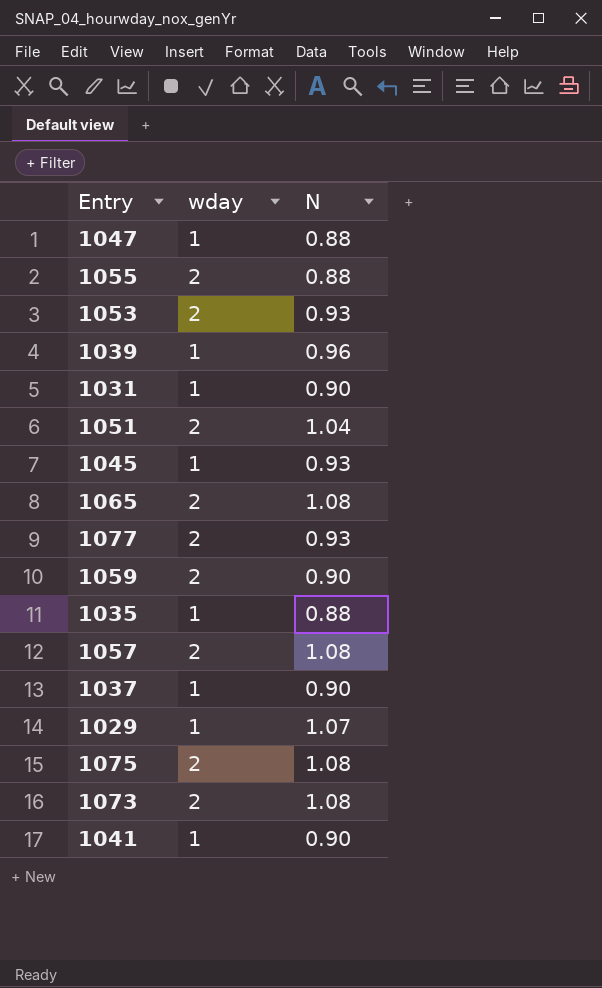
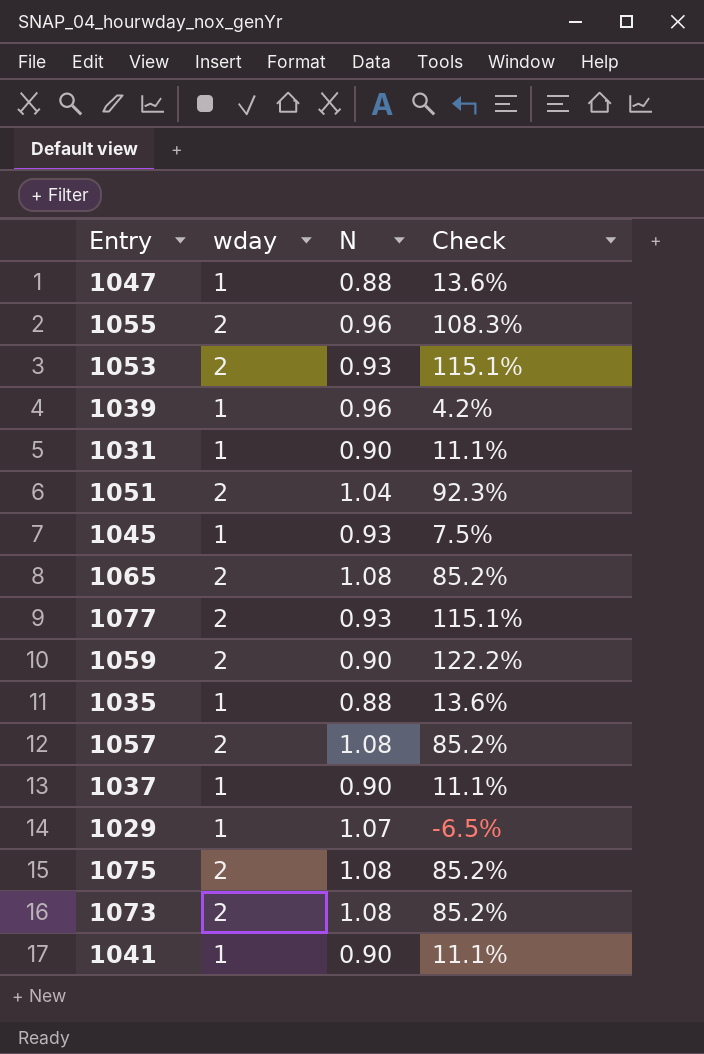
column Check | formula: none -> ([wday] - [N]) / [N]
1055 | N: 0.88 -> 0.96

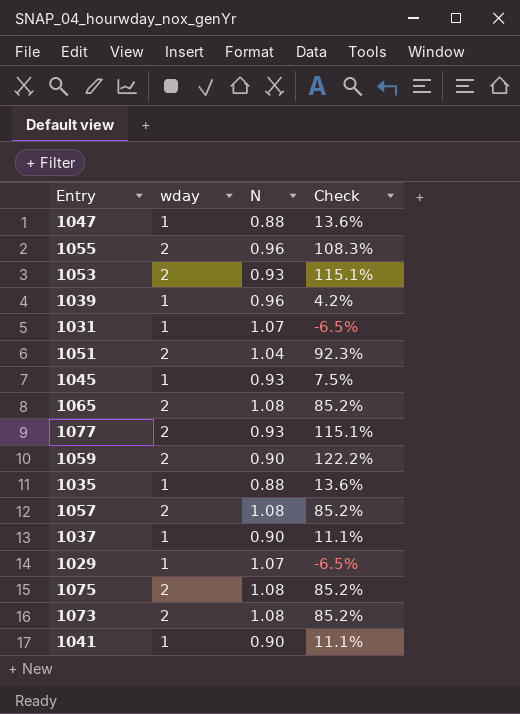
1031 | N: 0.90 -> 1.07
1031 | Check: 11.1% -> -6.5%

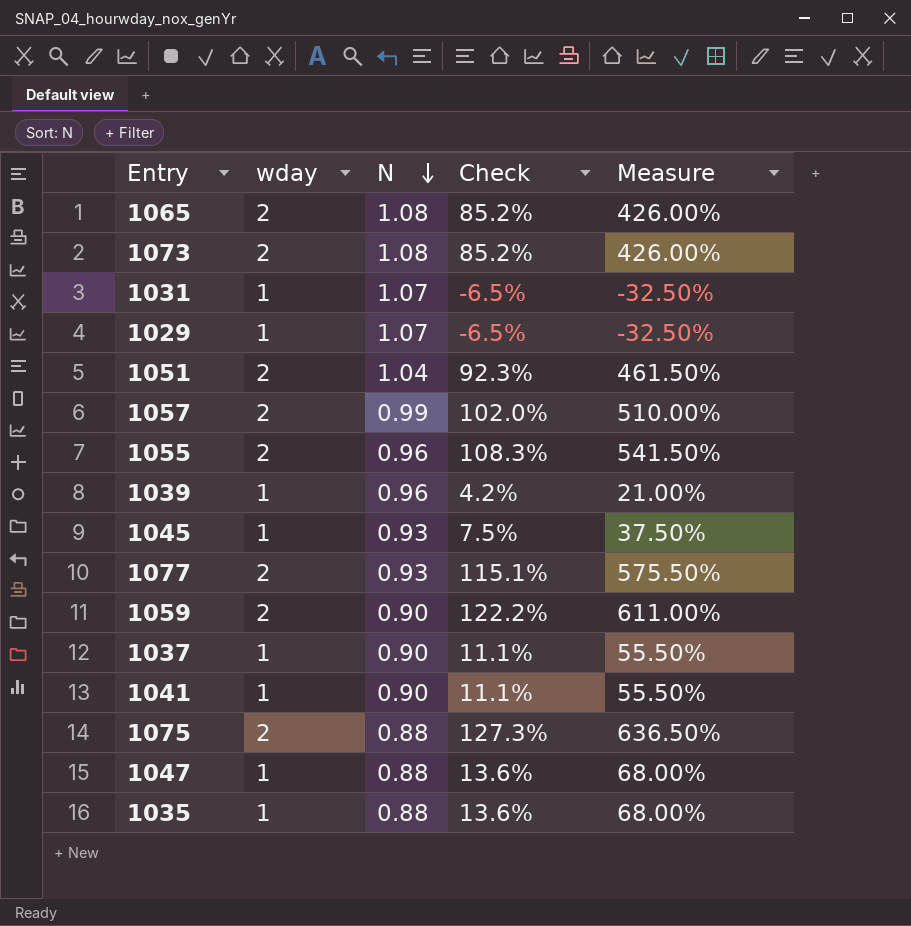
row order: none -> N descending
column Measure | formula: none -> [Check] * 5
row 1053: 2 | 0.93 | 115.1% -> none
1057 | N: 1.08 -> 0.99
1057 | Check: 85.2% -> 102.0%
1075 | N: 1.08 -> 0.88
1075 | Check: 85.2% -> 127.3%

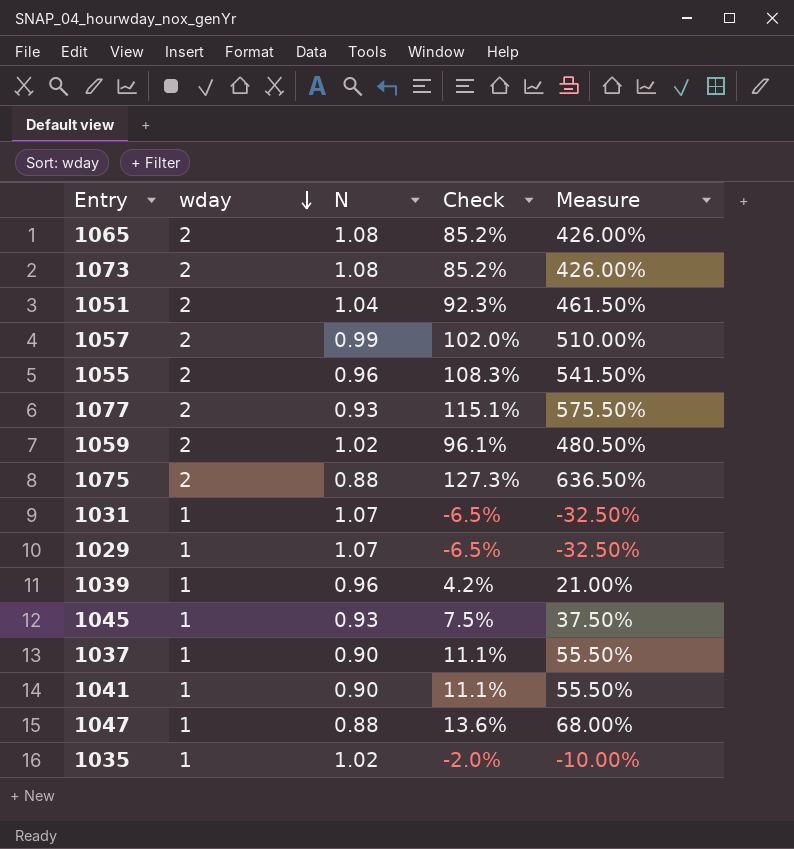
row order: N descending -> wday descending
1059 | N: 0.90 -> 1.02
1059 | Check: 122.2% -> 96.1%
1059 | Measure: 611.00% -> 480.50%
1035 | N: 0.88 -> 1.02
1035 | Check: 13.6% -> -2.0%
1035 | Measure: 68.00% -> -10.00%

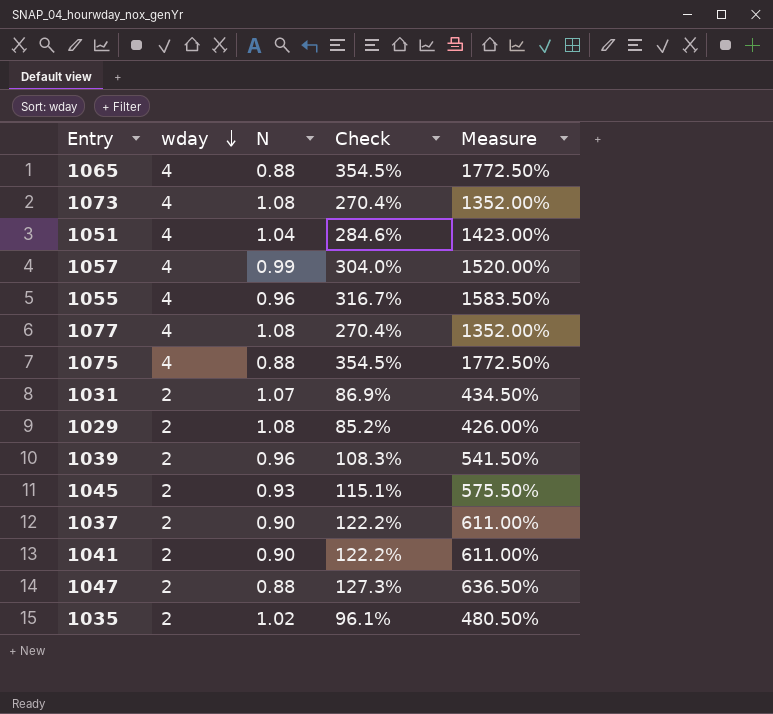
row 1059: 2 | 1.02 | 96.1% | 480.50% -> none
1065 | wday: 2 -> 4
1065 | N: 1.08 -> 0.88
1065 | Check: 85.2% -> 354.5%
1065 | Measure: 426.00% -> 1772.50%
1073 | wday: 2 -> 4
1073 | Check: 85.2% -> 270.4%
1073 | Measure: 426.00% -> 1352.00%
1051 | wday: 2 -> 4
1051 | Check: 92.3% -> 284.6%
1051 | Measure: 461.50% -> 1423.00%
1057 | wday: 2 -> 4
1057 | Check: 102.0% -> 304.0%
1057 | Measure: 510.00% -> 1520.00%
1055 | wday: 2 -> 4
1055 | Check: 108.3% -> 316.7%
1055 | Measure: 541.50% -> 1583.50%
1077 | wday: 2 -> 4
1077 | N: 0.93 -> 1.08
1077 | Check: 115.1% -> 270.4%
1077 | Measure: 575.50% -> 1352.00%
1075 | wday: 2 -> 4
1075 | Check: 127.3% -> 354.5%
1075 | Measure: 636.50% -> 1772.50%
1031 | wday: 1 -> 2
1031 | Check: -6.5% -> 86.9%
1031 | Measure: -32.50% -> 434.50%
1029 | wday: 1 -> 2
1029 | N: 1.07 -> 1.08
1029 | Check: -6.5% -> 85.2%
1029 | Measure: -32.50% -> 426.00%
1039 | wday: 1 -> 2
1039 | Check: 4.2% -> 108.3%
1039 | Measure: 21.00% -> 541.50%
1045 | wday: 1 -> 2
1045 | Check: 7.5% -> 115.1%
1045 | Measure: 37.50% -> 575.50%
1037 | wday: 1 -> 2
1037 | Check: 11.1% -> 122.2%
1037 | Measure: 55.50% -> 611.00%
1041 | wday: 1 -> 2
1041 | Check: 11.1% -> 122.2%
1041 | Measure: 55.50% -> 611.00%
1047 | wday: 1 -> 2
1047 | Check: 13.6% -> 127.3%
1047 | Measure: 68.00% -> 636.50%
1035 | wday: 1 -> 2
1035 | Check: -2.0% -> 96.1%
1035 | Measure: -10.00% -> 480.50%

